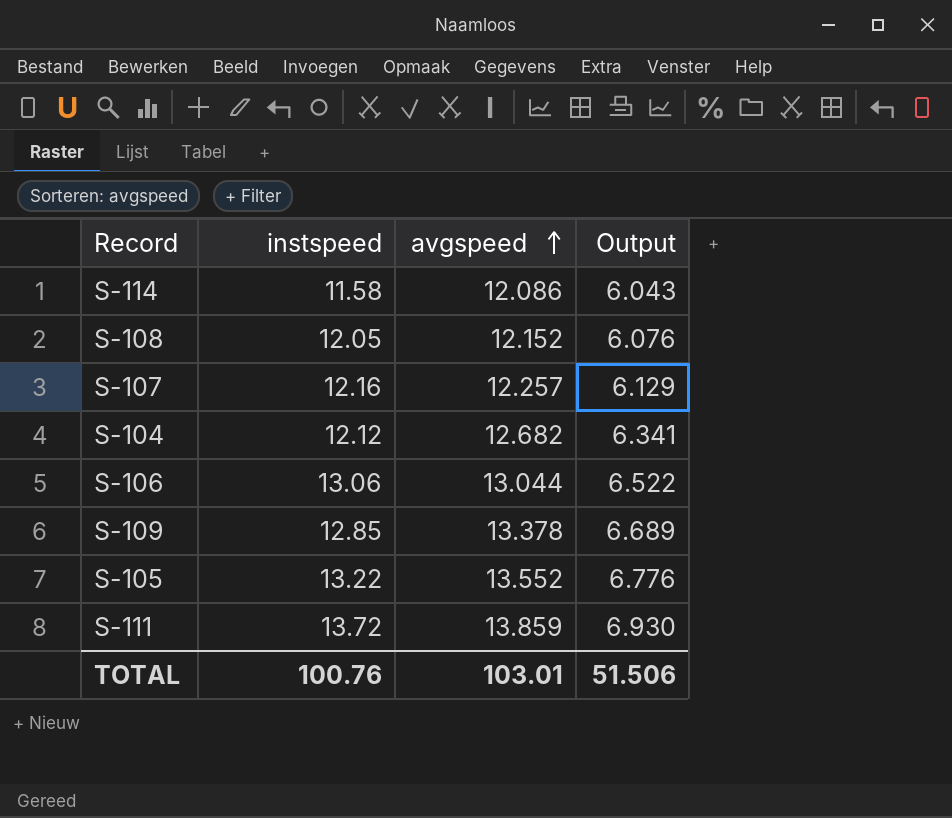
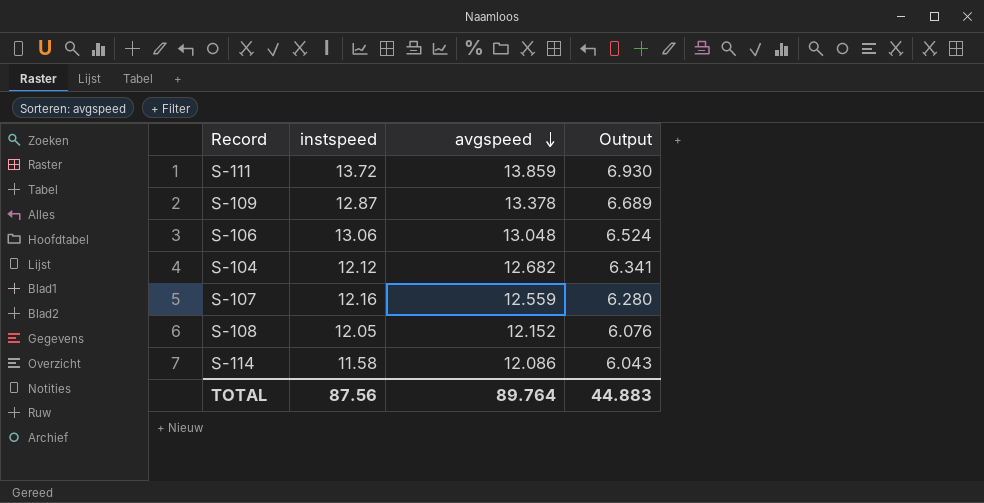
row order: avgspeed ascending -> avgspeed descending
row S-105: 13.22 | 13.552 | 6.776 -> none
S-109 | instspeed: 12.85 -> 12.87
S-106 | avgspeed: 13.044 -> 13.048
S-106 | Output: 6.522 -> 6.524
S-107 | avgspeed: 12.257 -> 12.559
S-107 | Output: 6.129 -> 6.280
TOTAL | instspeed: 100.76 -> 87.56
TOTAL | avgspeed: 103.01 -> 89.764
TOTAL | Output: 51.506 -> 44.883

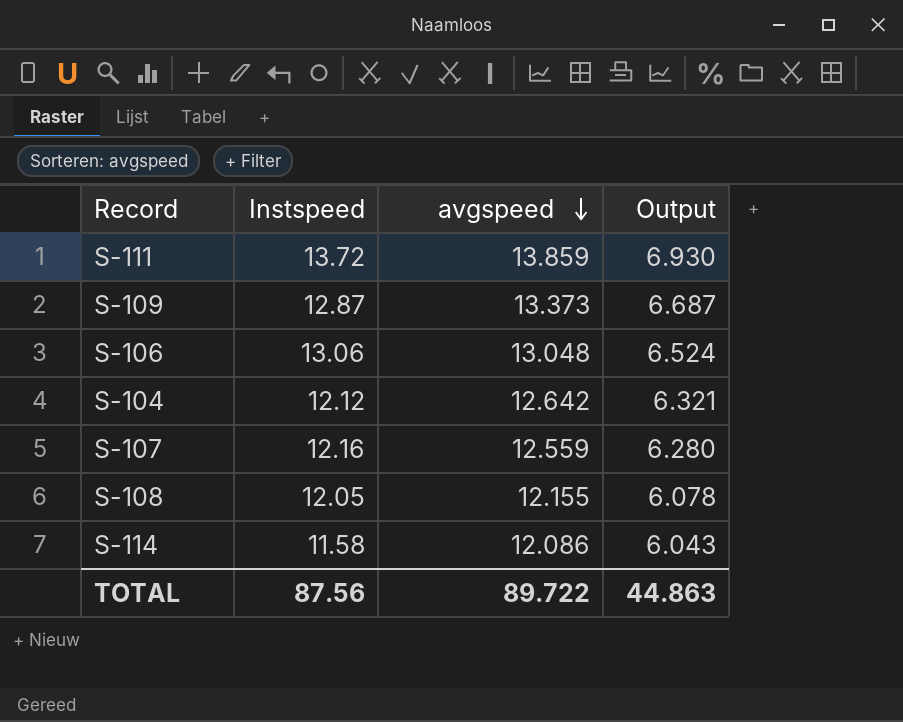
column name: instspeed -> Instspeed
S-109 | avgspeed: 13.378 -> 13.373
S-109 | Output: 6.689 -> 6.687
S-104 | avgspeed: 12.682 -> 12.642
S-104 | Output: 6.341 -> 6.321
S-108 | avgspeed: 12.152 -> 12.155
S-108 | Output: 6.076 -> 6.078
TOTAL | avgspeed: 89.764 -> 89.722
TOTAL | Output: 44.883 -> 44.863

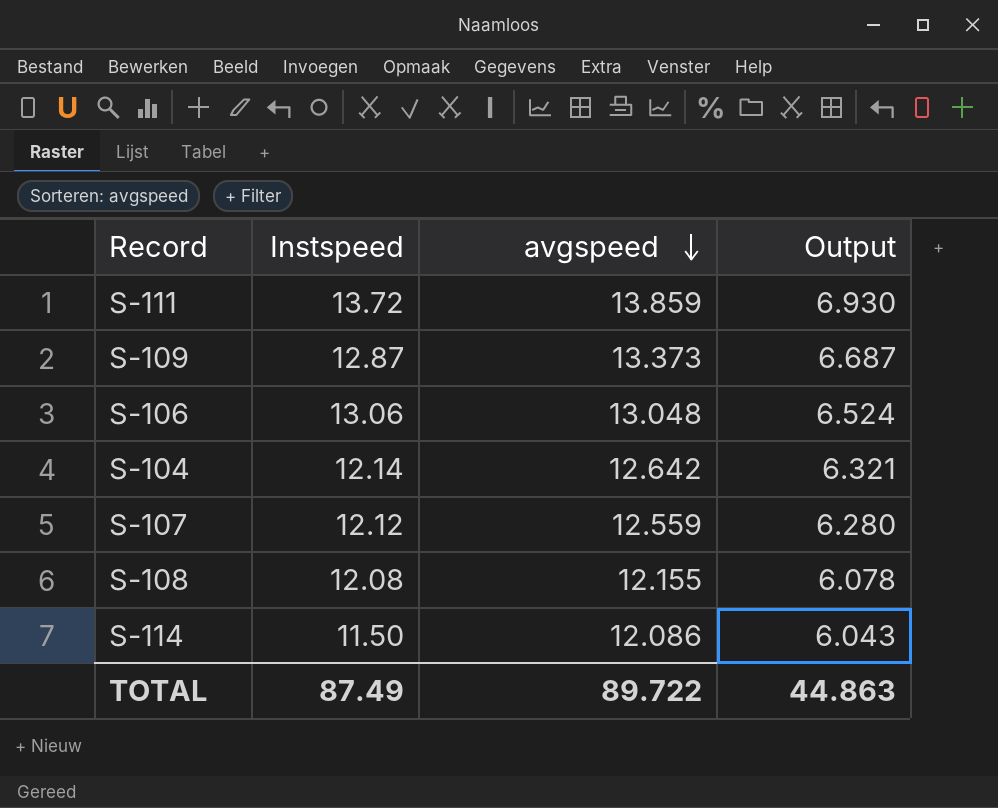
S-104 | Instspeed: 12.12 -> 12.14
S-107 | Instspeed: 12.16 -> 12.12
S-108 | Instspeed: 12.05 -> 12.08
S-114 | Instspeed: 11.58 -> 11.50
TOTAL | Instspeed: 87.56 -> 87.49

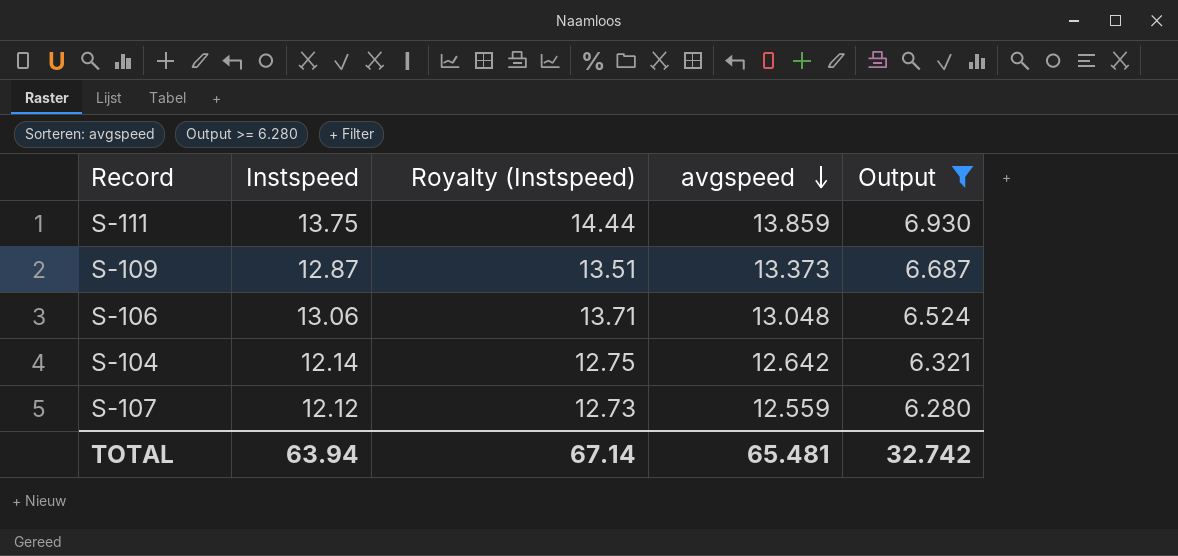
filter: none -> Output >= 6.280
column Royalty (Instspeed) | formula: none -> [Instspeed] * 1.05
S-111 | Instspeed: 13.72 -> 13.75
TOTAL | Instspeed: 87.49 -> 63.94
TOTAL | avgspeed: 89.722 -> 65.481
TOTAL | Output: 44.863 -> 32.742

